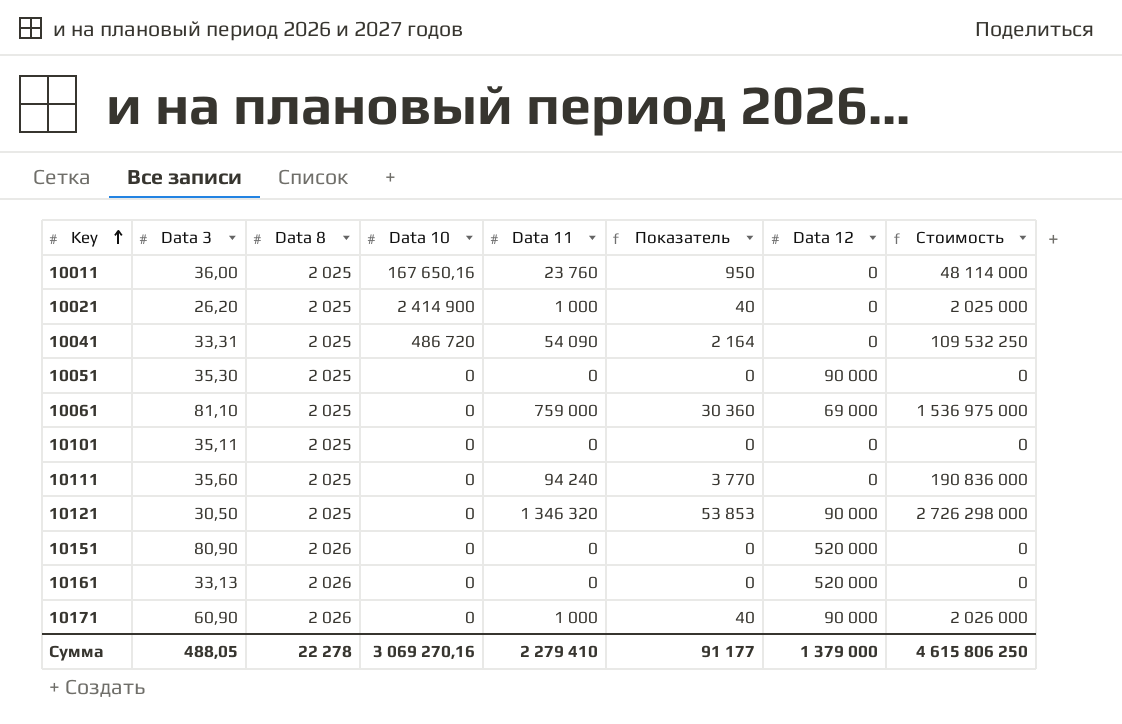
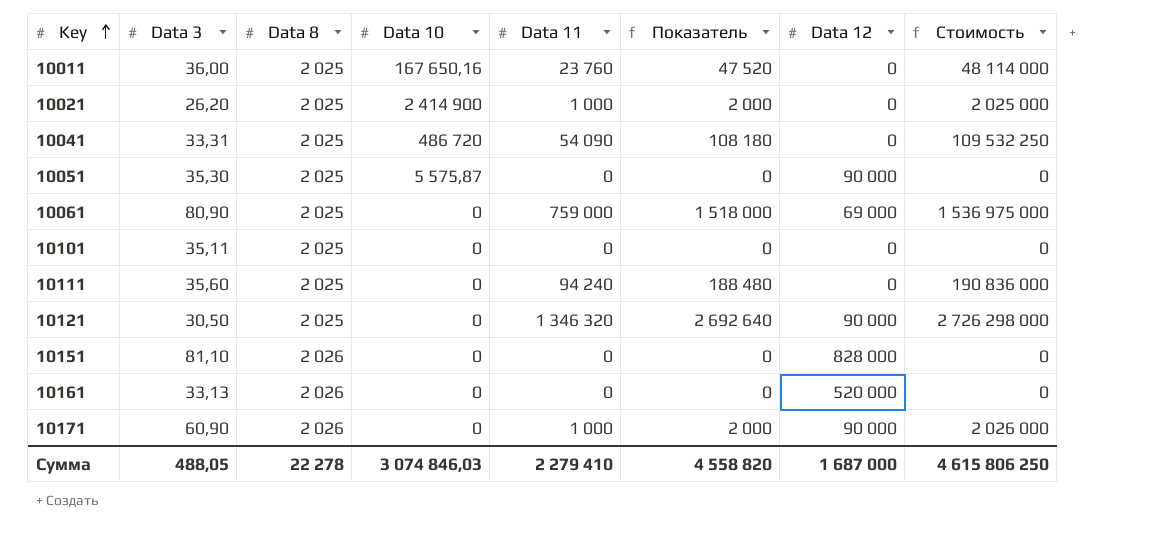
column Показатель | formula: [Data 11] * 0,04 -> [Data 11] * 2
10051 | Data 10: 0 -> 5 575,87
10061 | Data 3: 81,10 -> 80,90
10151 | Data 3: 80,90 -> 81,10
10151 | Data 12: 520 000 -> 828 000
Сумма | Data 10: 3 069 270,16 -> 3 074 846,03
Сумма | Показатель: 91 177 -> 4 558 820
Сумма | Data 12: 1 379 000 -> 1 687 000

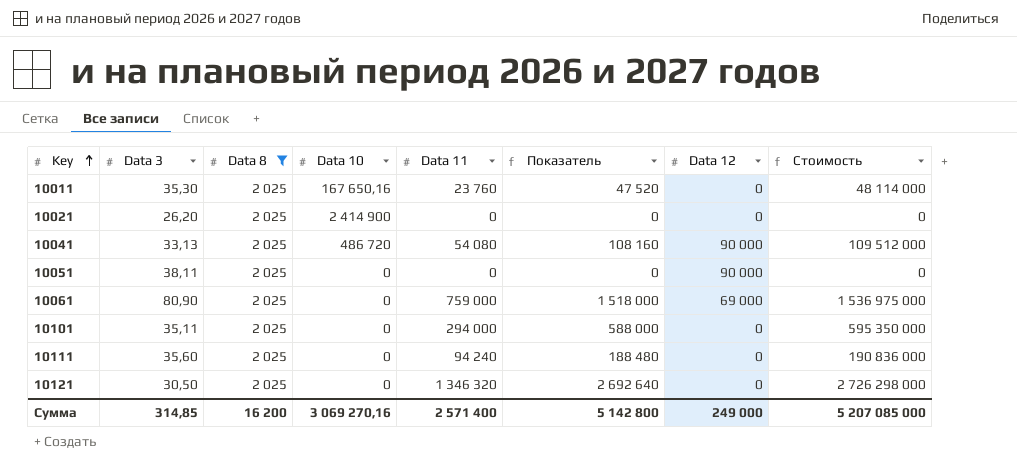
filter: none -> Data 8 = 2 025
10011 | Data 3: 36,00 -> 35,30
10021 | Data 11: 1 000 -> 0
10021 | Показатель: 2 000 -> 0
10021 | Стоимость: 2 025 000 -> 0
10041 | Data 3: 33,31 -> 33,13
10041 | Data 11: 54 090 -> 54 080
10041 | Показатель: 108 180 -> 108 160
10041 | Data 12: 0 -> 90 000
10041 | Стоимость: 109 532 250 -> 109 512 000
10051 | Data 3: 35,30 -> 38,11
10051 | Data 10: 5 575,87 -> 0
10101 | Data 11: 0 -> 294 000
10101 | Показатель: 0 -> 588 000
10101 | Стоимость: 0 -> 595 350 000
10121 | Data 12: 90 000 -> 0
Сумма | Data 3: 488,05 -> 314,85
Сумма | Data 8: 22 278 -> 16 200
Сумма | Data 10: 3 074 846,03 -> 3 069 270,16
Сумма | Data 11: 2 279 410 -> 2 571 400
Сумма | Показатель: 4 558 820 -> 5 142 800
Сумма | Data 12: 1 687 000 -> 249 000
Сумма | Стоимость: 4 615 806 250 -> 5 207 085 000

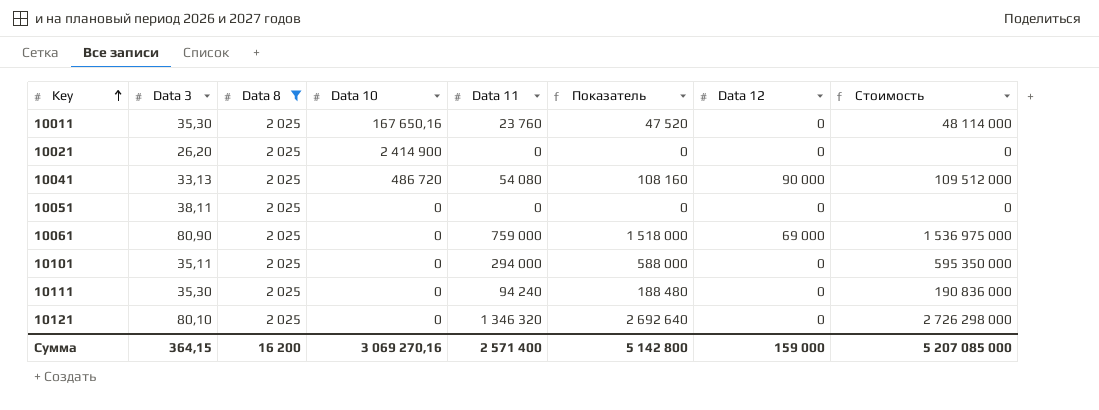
10051 | Data 12: 90 000 -> 0
10111 | Data 3: 35,60 -> 35,30
10121 | Data 3: 30,50 -> 80,10
Сумма | Data 3: 314,85 -> 364,15
Сумма | Data 12: 249 000 -> 159 000

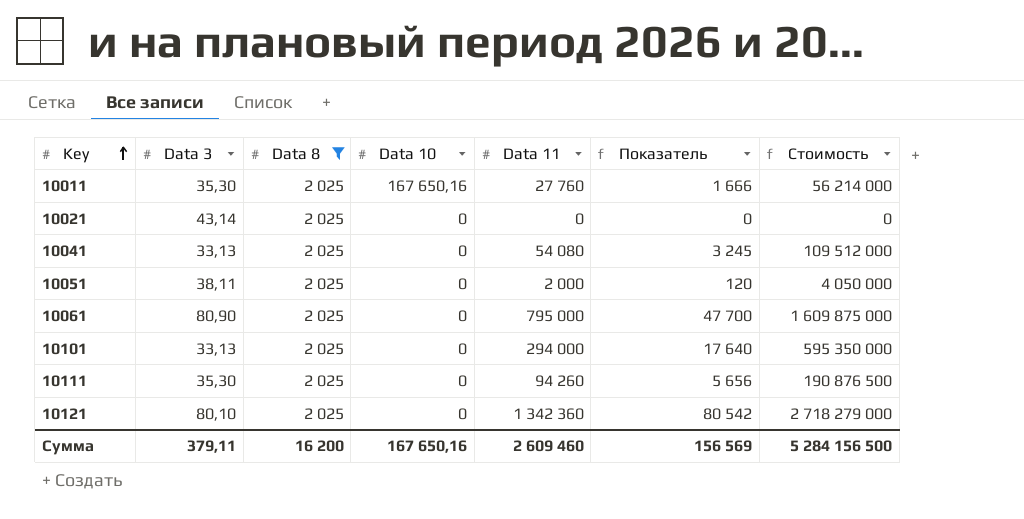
column Data 12 | position: 7 -> none
column Показатель | formula: [Data 11] * 2 -> [Data 11] * 0,06
10011 | Data 11: 23 760 -> 27 760
10011 | Стоимость: 48 114 000 -> 56 214 000
10021 | Data 3: 26,20 -> 43,14
10021 | Data 10: 2 414 900 -> 0
10041 | Data 10: 486 720 -> 0
10051 | Data 11: 0 -> 2 000
10051 | Стоимость: 0 -> 4 050 000
10061 | Data 11: 759 000 -> 795 000
10061 | Стоимость: 1 536 975 000 -> 1 609 875 000
10101 | Data 3: 35,11 -> 33,13
10111 | Data 11: 94 240 -> 94 260
10111 | Стоимость: 190 836 000 -> 190 876 500
10121 | Data 11: 1 346 320 -> 1 342 360
10121 | Стоимость: 2 726 298 000 -> 2 718 279 000
Сумма | Data 3: 364,15 -> 379,11
Сумма | Data 10: 3 069 270,16 -> 167 650,16
Сумма | Data 11: 2 571 400 -> 2 609 460
Сумма | Показатель: 5 142 800 -> 156 569
Сумма | Стоимость: 5 207 085 000 -> 5 284 156 500

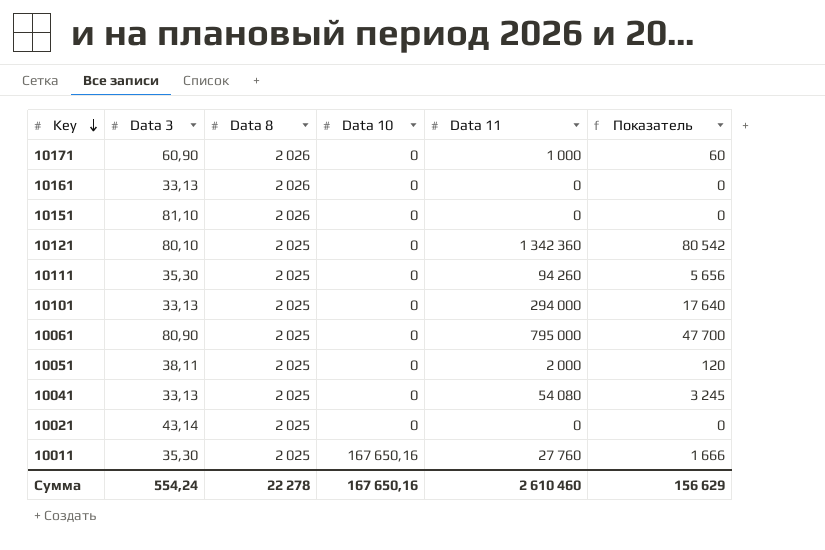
filter: Data 8 = 2 025 -> none
row order: Key ascending -> Key descending
column Стоимость | formula: [Data 8] * [Data 11] -> none
Сумма | Data 3: 379,11 -> 554,24
Сумма | Data 8: 16 200 -> 22 278
Сумма | Data 11: 2 609 460 -> 2 610 460
Сумма | Показатель: 156 569 -> 156 629

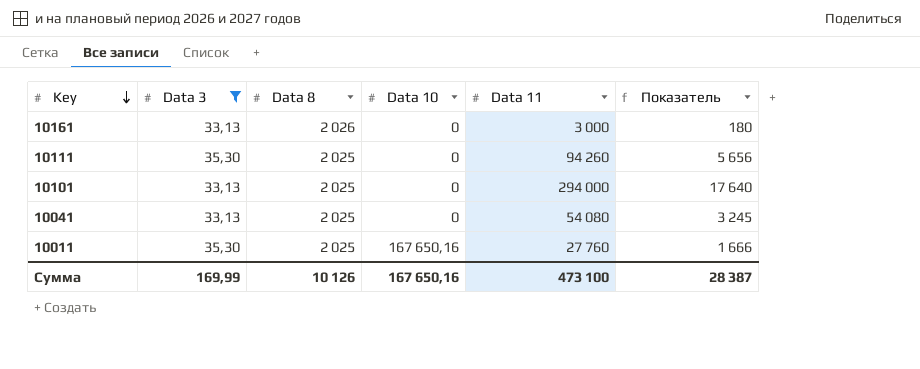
filter: none -> Data 3 <= 35,30
10161 | Data 11: 0 -> 3 000
10161 | Показатель: 0 -> 180
Сумма | Data 3: 554,24 -> 169,99
Сумма | Data 8: 22 278 -> 10 126
Сумма | Data 11: 2 610 460 -> 473 100
Сумма | Показатель: 156 629 -> 28 387

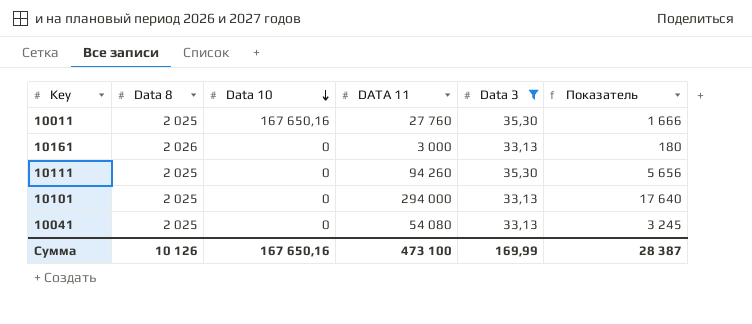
row order: Key descending -> Data 10 descending
column name: Data 11 -> DATA 11
column Data 3 | position: 2 -> 5

